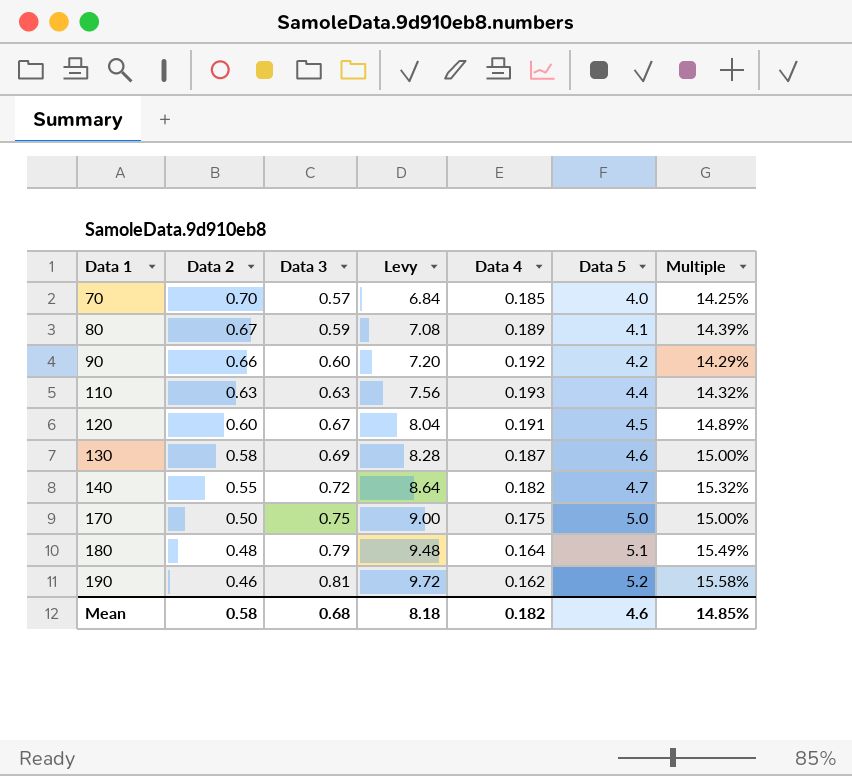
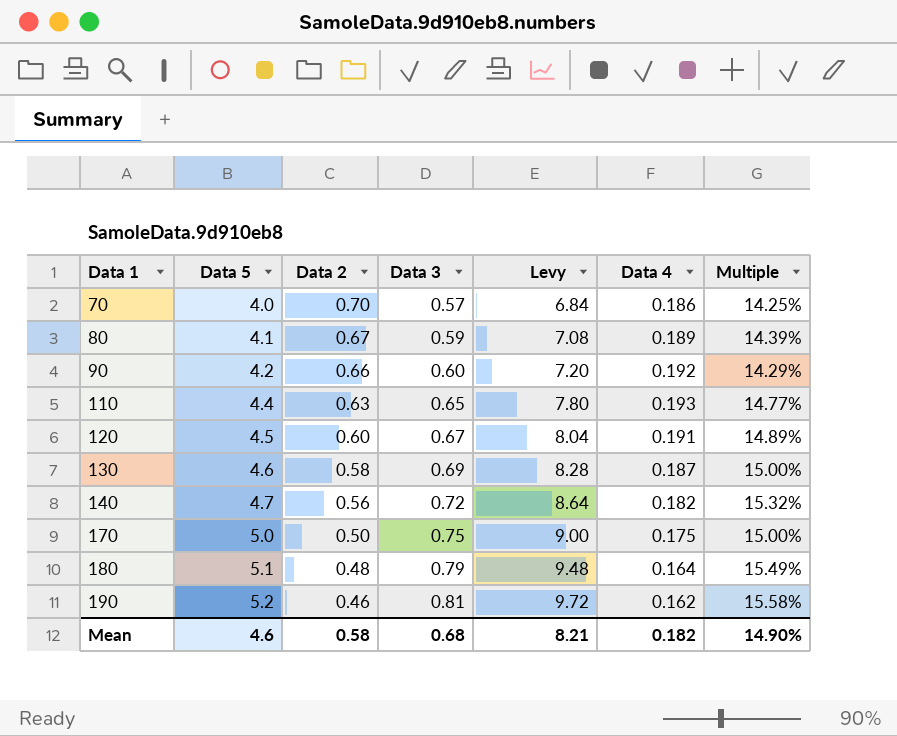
column Data 5 | position: 6 -> 2
70 | Data 4: 0.185 -> 0.186
110 | Data 3: 0.63 -> 0.65
110 | Levy: 7.56 -> 7.80
110 | Multiple: 14.32% -> 14.77%
140 | Data 2: 0.55 -> 0.56
Mean | Levy: 8.18 -> 8.21
Mean | Multiple: 14.85% -> 14.90%

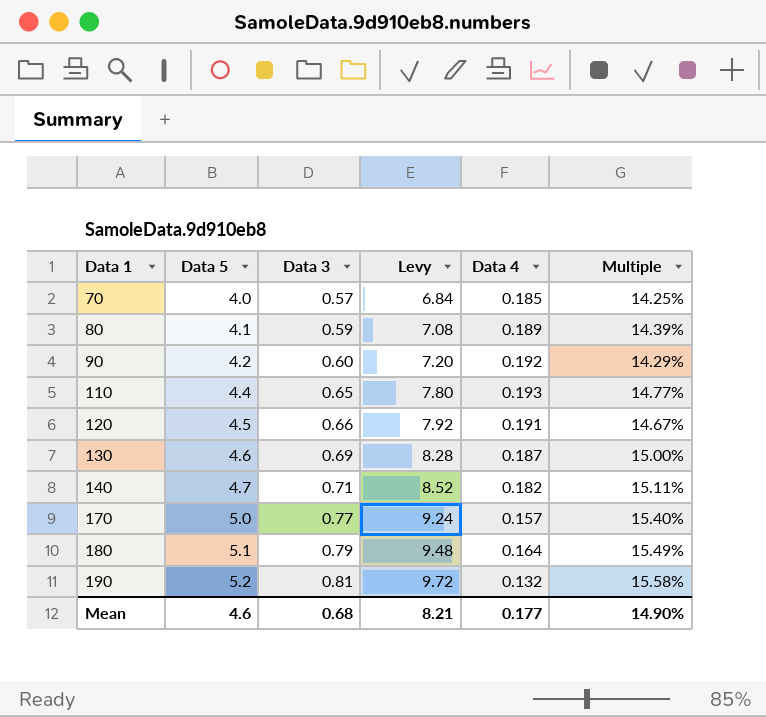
column Data 2 | position: 3 -> none
70 | Data 4: 0.186 -> 0.185
120 | Data 3: 0.67 -> 0.66
120 | Levy: 8.04 -> 7.92
120 | Multiple: 14.89% -> 14.67%
140 | Data 3: 0.72 -> 0.71
140 | Levy: 8.64 -> 8.52
140 | Multiple: 15.32% -> 15.11%
170 | Data 3: 0.75 -> 0.77
170 | Levy: 9.00 -> 9.24
170 | Data 4: 0.175 -> 0.157
170 | Multiple: 15.00% -> 15.40%
190 | Data 4: 0.162 -> 0.132
Mean | Data 4: 0.182 -> 0.177

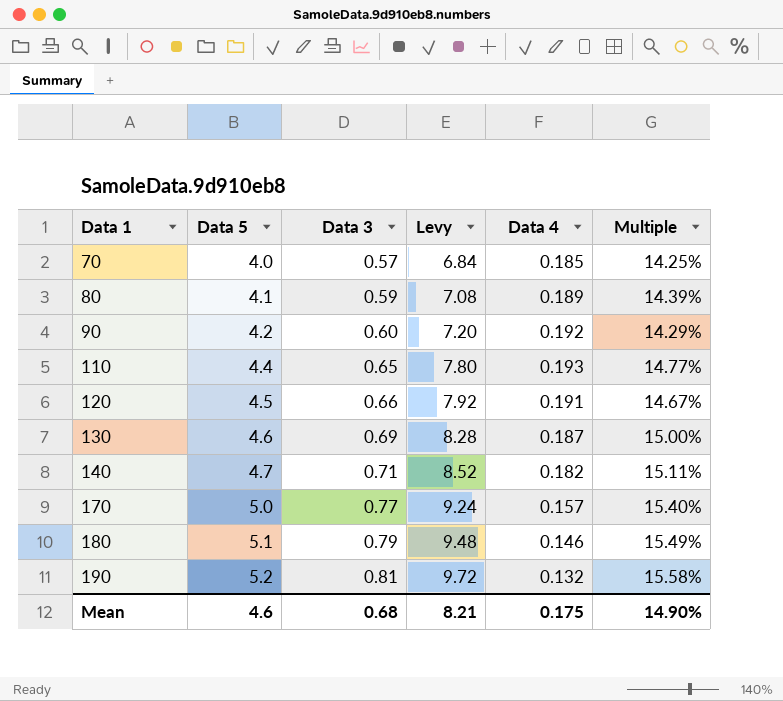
180 | Data 4: 0.164 -> 0.146
Mean | Data 4: 0.177 -> 0.175

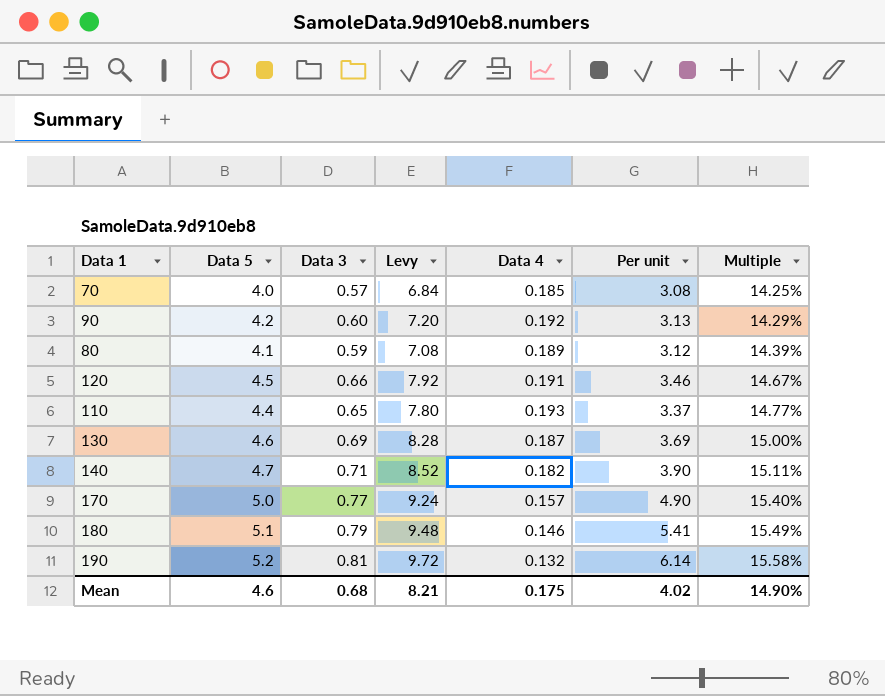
row order: Data 1 ascending -> Multiple ascending
column Per unit | formula: none -> [Data 3] / [Data 4]

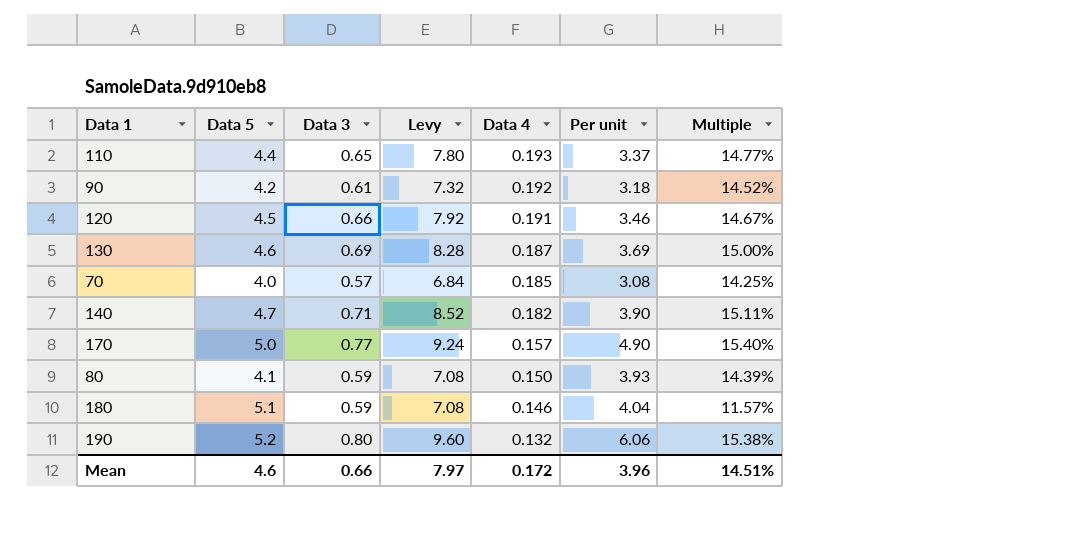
row order: Multiple ascending -> Data 4 descending
90 | Data 3: 0.60 -> 0.61
90 | Levy: 7.20 -> 7.32
90 | Per unit: 3.13 -> 3.18
90 | Multiple: 14.29% -> 14.52%
80 | Data 4: 0.189 -> 0.150
80 | Per unit: 3.12 -> 3.93
180 | Data 3: 0.79 -> 0.59
180 | Levy: 9.48 -> 7.08
180 | Per unit: 5.41 -> 4.04
180 | Multiple: 15.49% -> 11.57%
190 | Data 3: 0.81 -> 0.80
190 | Levy: 9.72 -> 9.60
190 | Per unit: 6.14 -> 6.06
190 | Multiple: 15.58% -> 15.38%
Mean | Data 3: 0.68 -> 0.66
Mean | Levy: 8.21 -> 7.97
Mean | Data 4: 0.175 -> 0.172
Mean | Per unit: 4.02 -> 3.96
Mean | Multiple: 14.90% -> 14.51%

